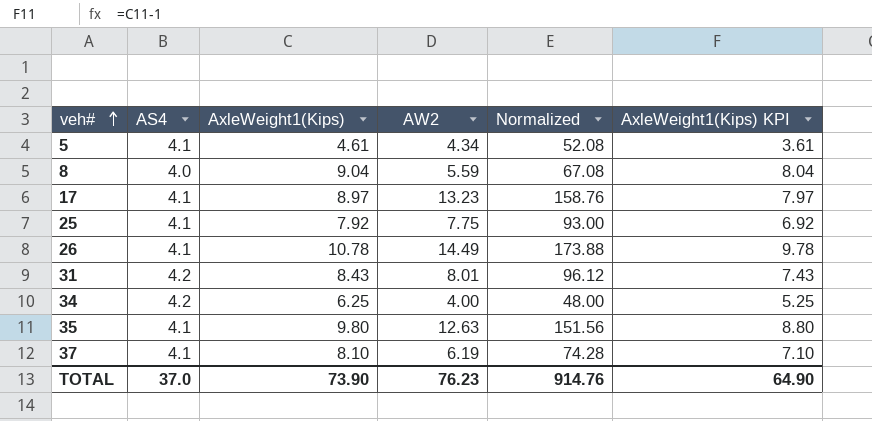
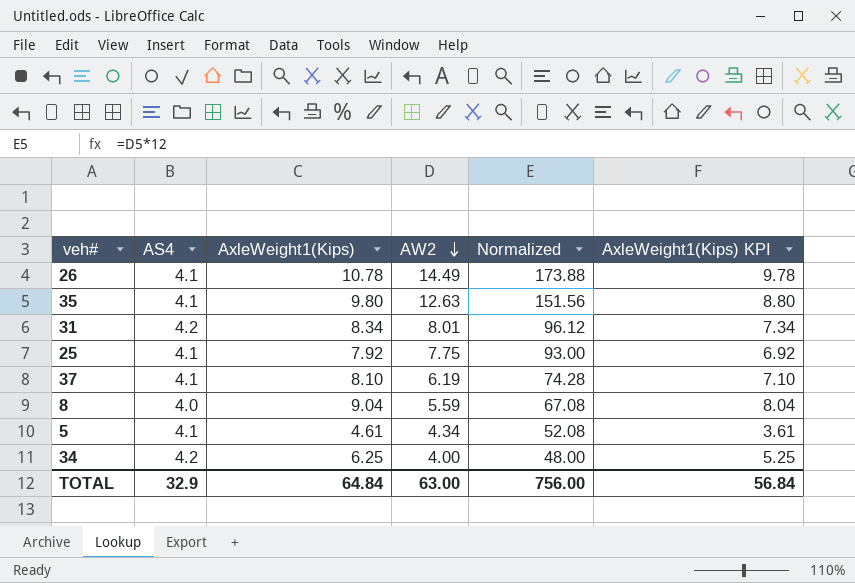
row order: veh# ascending -> AW2 descending
row 17: 4.1 | 8.97 | 13.23 | 158.76 | 7.97 -> none
31 | AxleWeight1(Kips): 8.43 -> 8.34
31 | AxleWeight1(Kips) KPI: 7.43 -> 7.34
TOTAL | AS4: 37.0 -> 32.9
TOTAL | AxleWeight1(Kips): 73.90 -> 64.84
TOTAL | AW2: 76.23 -> 63.00
TOTAL | Normalized: 914.76 -> 756.00
TOTAL | AxleWeight1(Kips) KPI: 64.90 -> 56.84

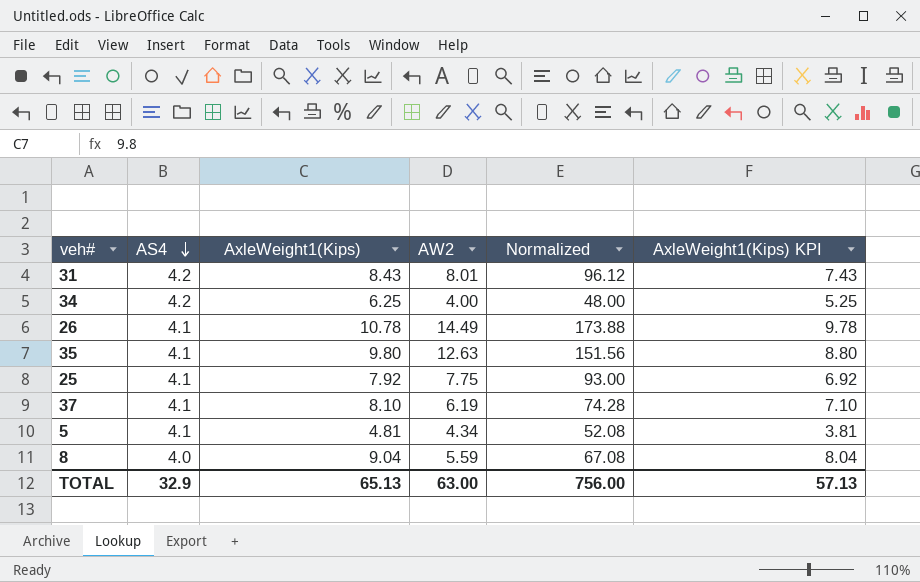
row order: AW2 descending -> AS4 descending
31 | AxleWeight1(Kips): 8.34 -> 8.43
31 | AxleWeight1(Kips) KPI: 7.34 -> 7.43
5 | AxleWeight1(Kips): 4.61 -> 4.81
5 | AxleWeight1(Kips) KPI: 3.61 -> 3.81
TOTAL | AxleWeight1(Kips): 64.84 -> 65.13
TOTAL | AxleWeight1(Kips) KPI: 56.84 -> 57.13

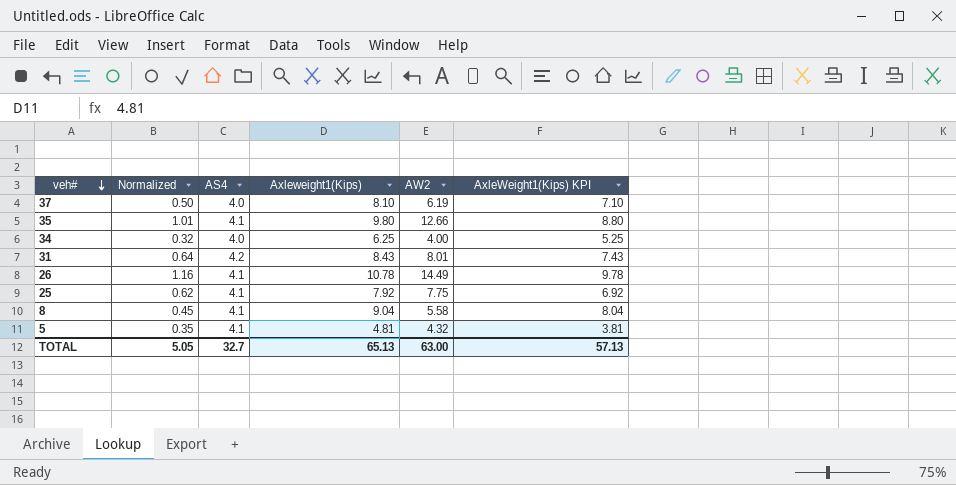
row order: AS4 descending -> veh# descending
column Normalized | formula: [AW2] * 12 -> [AW2] * 0.08
column Normalized | position: 5 -> 2
column name: AxleWeight1(Kips) -> Axleweight1(Kips)
37 | AS4: 4.1 -> 4.0
35 | AW2: 12.63 -> 12.66
34 | AS4: 4.2 -> 4.0
8 | AS4: 4.0 -> 4.1
8 | AW2: 5.59 -> 5.58
5 | AW2: 4.34 -> 4.32
TOTAL | Normalized: 756.00 -> 5.05
TOTAL | AS4: 32.9 -> 32.7

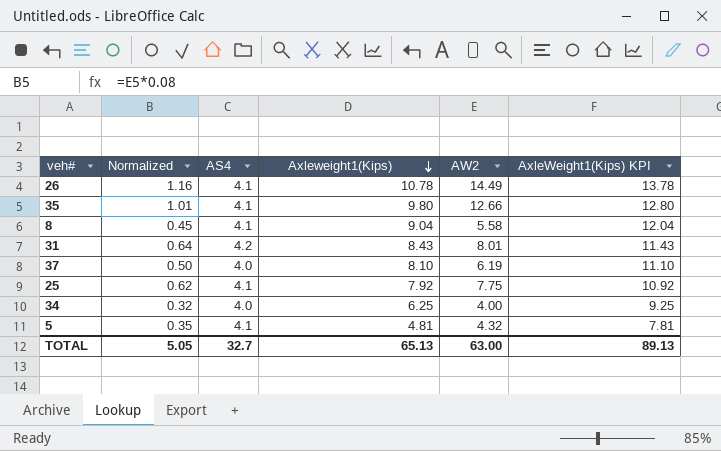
row order: veh# descending -> Axleweight1(Kips) descending
column AxleWeight1(Kips) KPI | formula: [Axleweight1(Kips)] - 1 -> [Axleweight1(Kips)] + 3
TOTAL | AxleWeight1(Kips) KPI: 57.13 -> 89.13

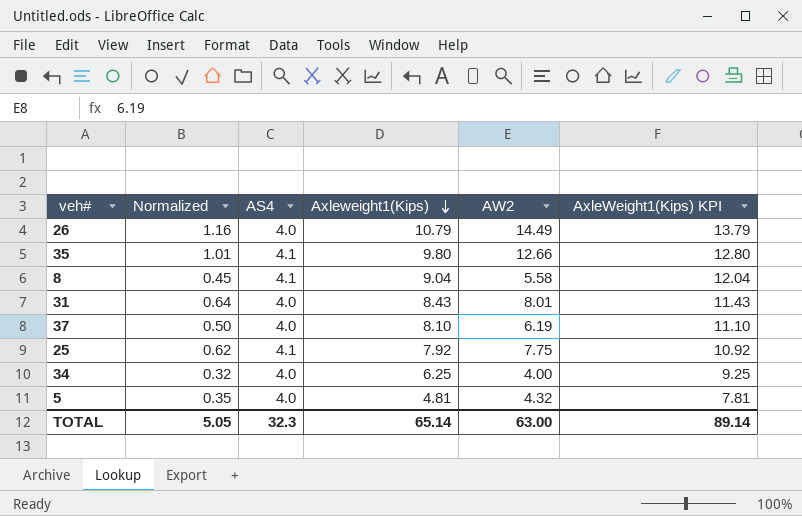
26 | AS4: 4.1 -> 4.0
26 | Axleweight1(Kips): 10.78 -> 10.79
26 | AxleWeight1(Kips) KPI: 13.78 -> 13.79
31 | AS4: 4.2 -> 4.0
5 | AS4: 4.1 -> 4.0
TOTAL | AS4: 32.7 -> 32.3
TOTAL | Axleweight1(Kips): 65.13 -> 65.14
TOTAL | AxleWeight1(Kips) KPI: 89.13 -> 89.14

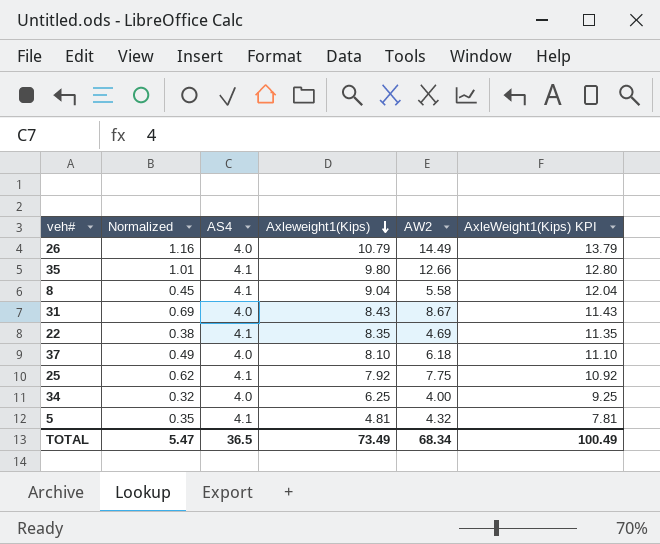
31 | Normalized: 0.64 -> 0.69
31 | AW2: 8.01 -> 8.67
row 22: none -> 0.38 | 4.1 | 8.35 | 4.69 | 11.35
37 | Normalized: 0.50 -> 0.49
37 | AW2: 6.19 -> 6.18
5 | AS4: 4.0 -> 4.1
TOTAL | Normalized: 5.05 -> 5.47
TOTAL | AS4: 32.3 -> 36.5
TOTAL | Axleweight1(Kips): 65.14 -> 73.49
TOTAL | AW2: 63.00 -> 68.34
TOTAL | AxleWeight1(Kips) KPI: 89.14 -> 100.49

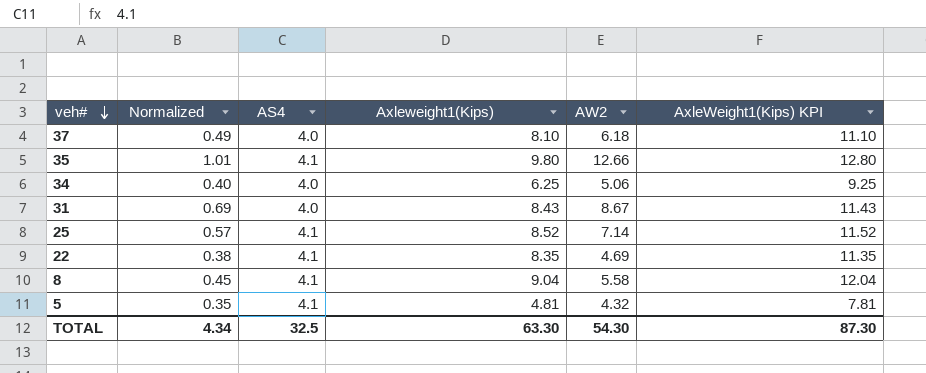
row order: Axleweight1(Kips) descending -> veh# descending
row 26: 1.16 | 4.0 | 10.79 | 14.49 | 13.79 -> none
34 | Normalized: 0.32 -> 0.40
34 | AW2: 4.00 -> 5.06
25 | Normalized: 0.62 -> 0.57
25 | Axleweight1(Kips): 7.92 -> 8.52
25 | AW2: 7.75 -> 7.14
25 | AxleWeight1(Kips) KPI: 10.92 -> 11.52
TOTAL | Normalized: 5.47 -> 4.34
TOTAL | AS4: 36.5 -> 32.5
TOTAL | Axleweight1(Kips): 73.49 -> 63.30
TOTAL | AW2: 68.34 -> 54.30
TOTAL | AxleWeight1(Kips) KPI: 100.49 -> 87.30

